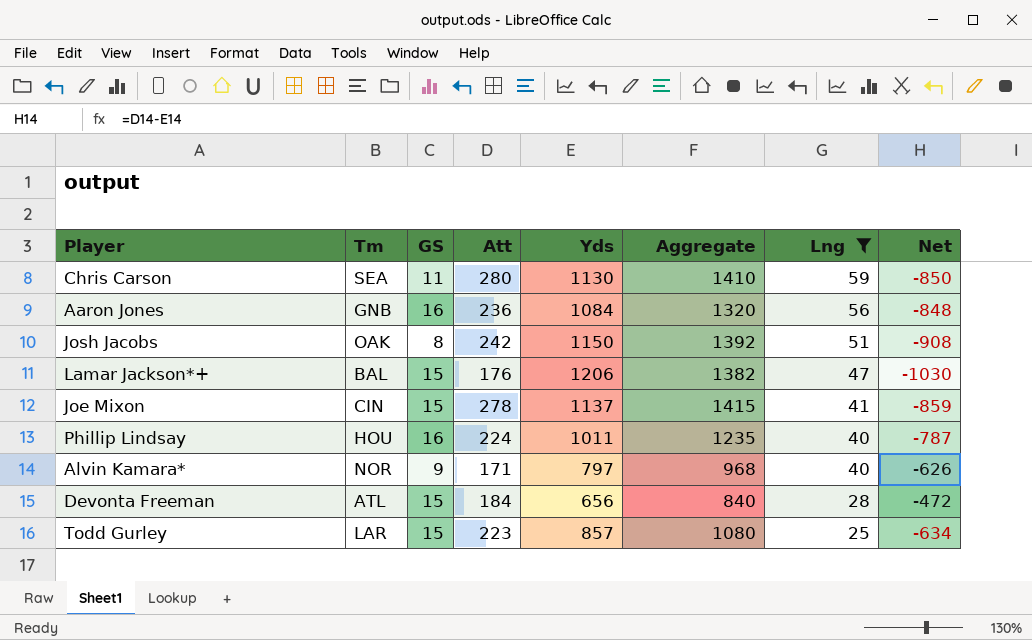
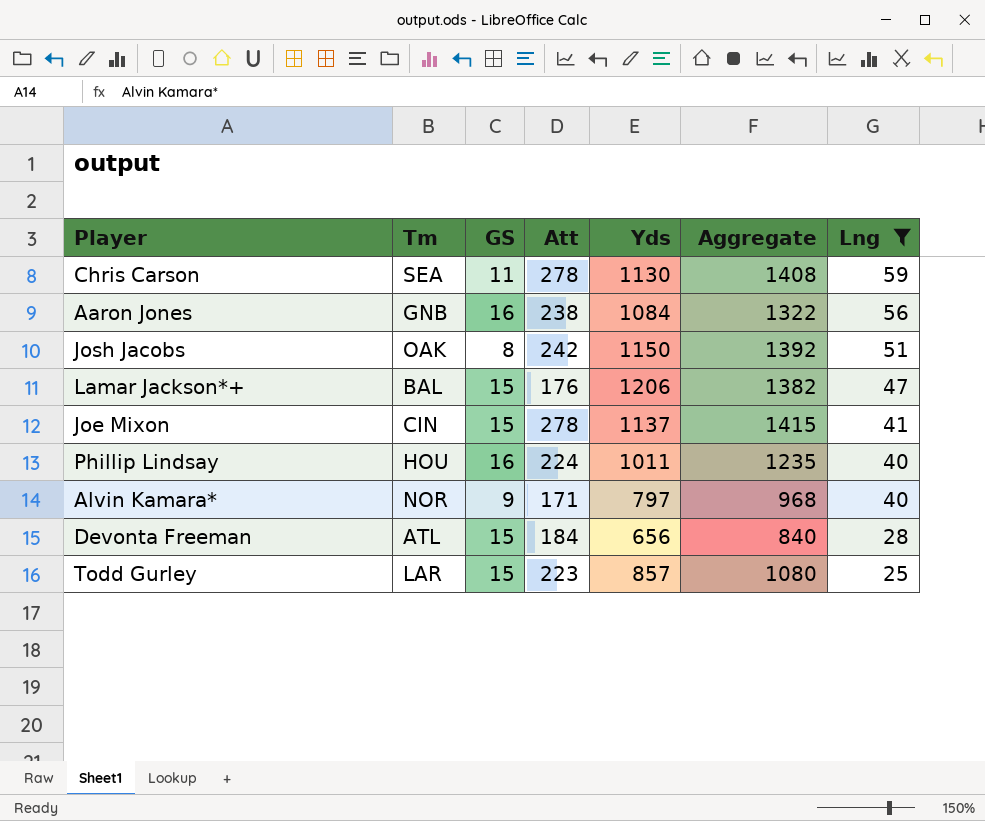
column Net | formula: [Att] - [Yds] -> none
Chris Carson | Att: 280 -> 278
Chris Carson | Aggregate: 1410 -> 1408
Aaron Jones | Att: 236 -> 238
Aaron Jones | Aggregate: 1320 -> 1322

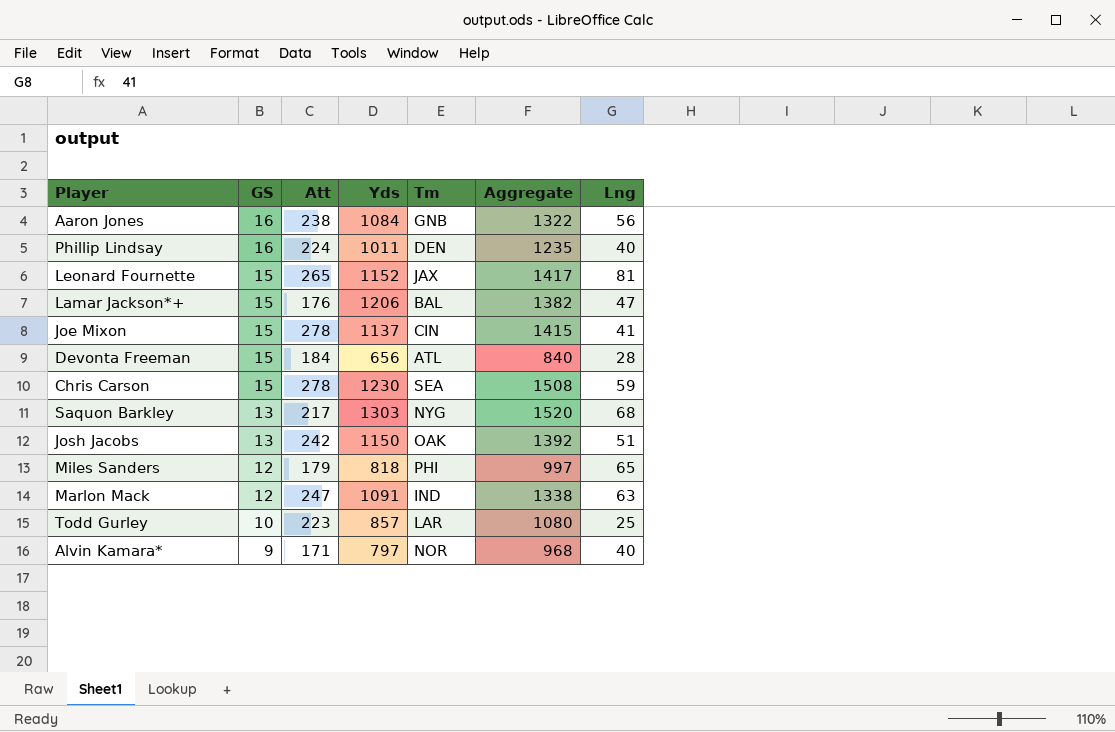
filter: Lng <= 59 -> none
row order: Lng descending -> GS descending
column Tm | position: 2 -> 5
Phillip Lindsay | Tm: HOU -> DEN
Chris Carson | GS: 11 -> 15
Chris Carson | Yds: 1130 -> 1230
Chris Carson | Aggregate: 1408 -> 1508
Josh Jacobs | GS: 8 -> 13
Todd Gurley | GS: 15 -> 10

